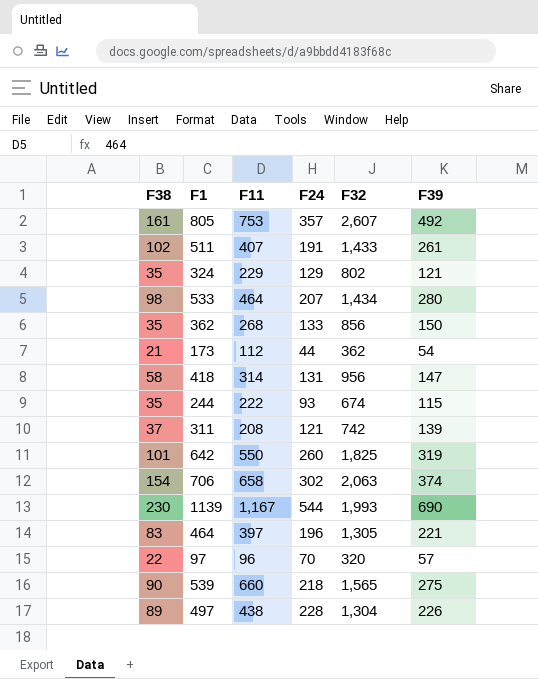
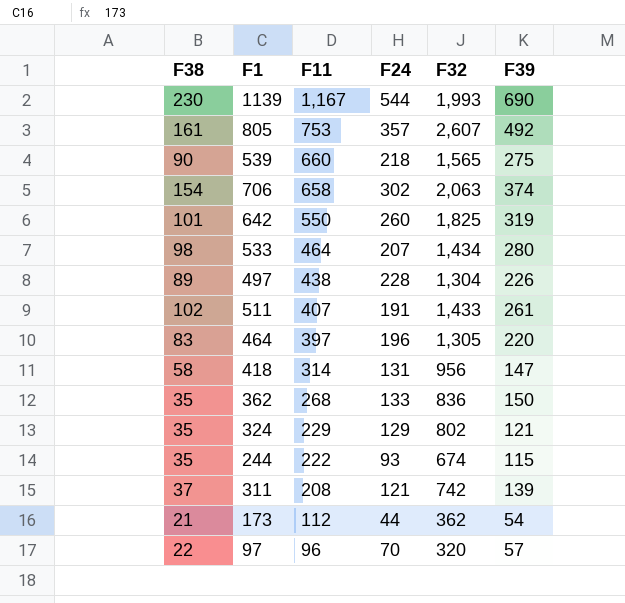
row order: none -> F11 descending
464 | F39: 221 -> 220
362 | F32: 856 -> 836

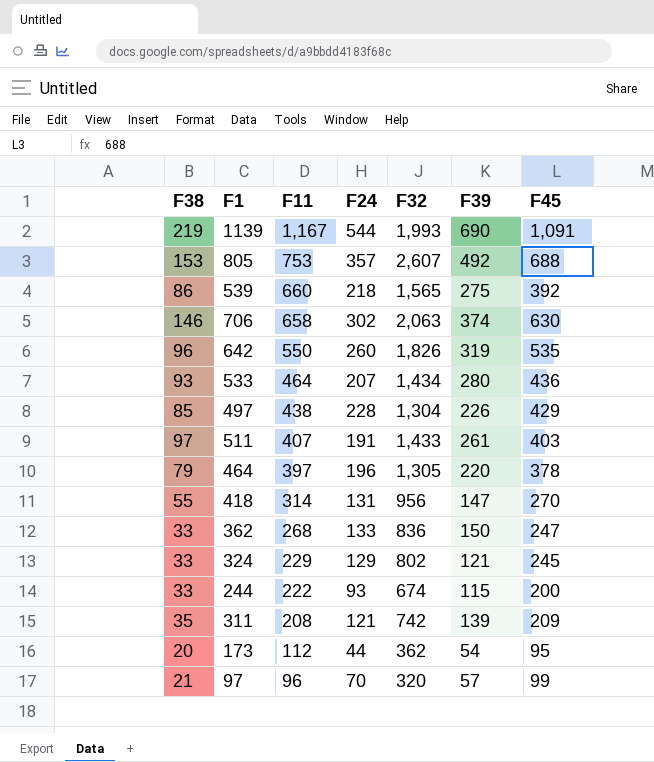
column F45 | position: none -> 7
1139 | F38: 230 -> 219
805 | F38: 161 -> 153
539 | F38: 90 -> 86
706 | F38: 154 -> 146
642 | F38: 101 -> 96
642 | F32: 1,825 -> 1,826
533 | F38: 98 -> 93
497 | F38: 89 -> 85
511 | F38: 102 -> 97
464 | F38: 83 -> 79
418 | F38: 58 -> 55
362 | F38: 35 -> 33
324 | F38: 35 -> 33
244 | F38: 35 -> 33
311 | F38: 37 -> 35
173 | F38: 21 -> 20
97 | F38: 22 -> 21

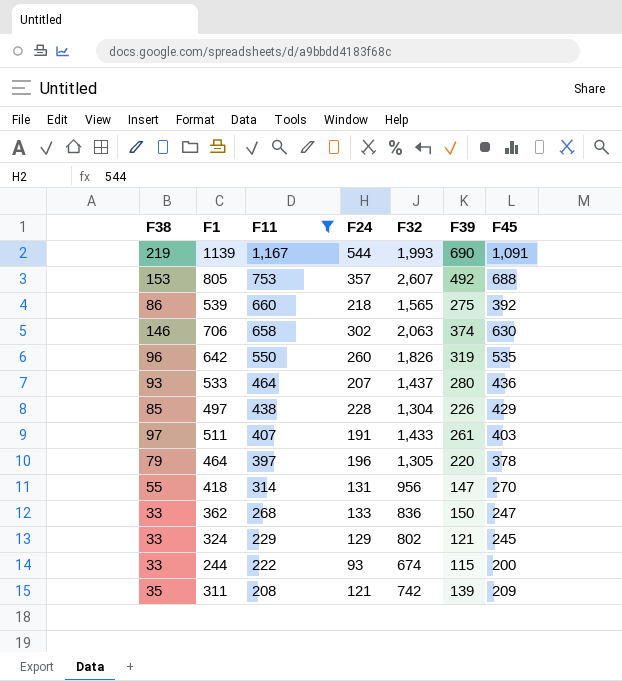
filter: none -> F11 >= 208
533 | F32: 1,434 -> 1,437

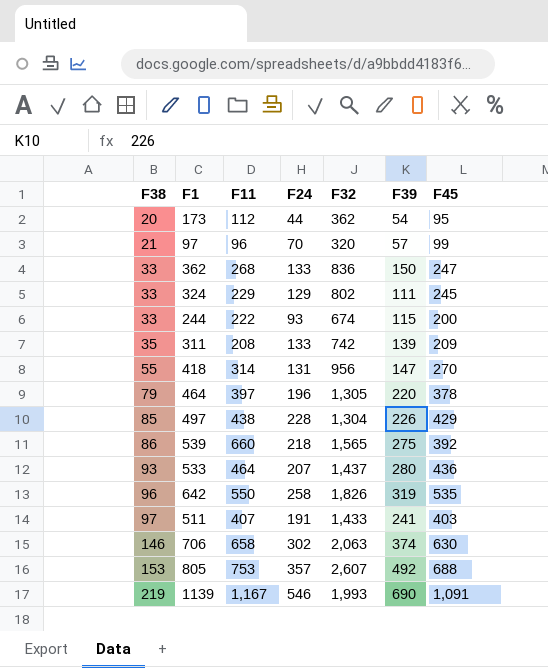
filter: F11 >= 208 -> none
row order: F11 descending -> F38 ascending
324 | F39: 121 -> 111
311 | F24: 121 -> 133
642 | F24: 260 -> 258
511 | F39: 261 -> 241
1139 | F24: 544 -> 546

